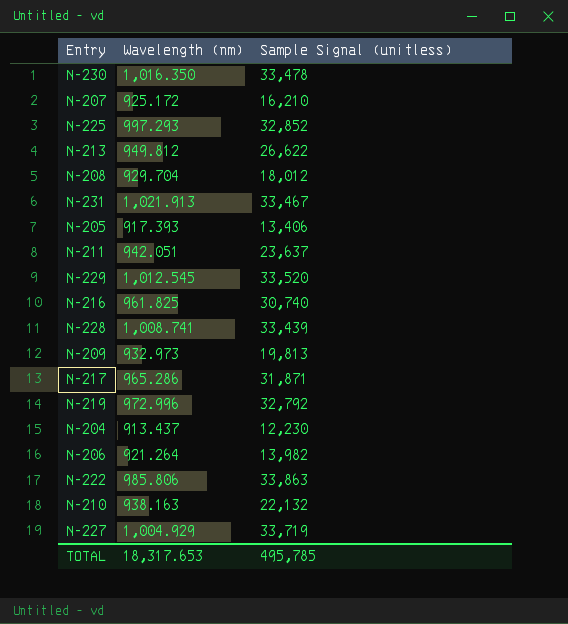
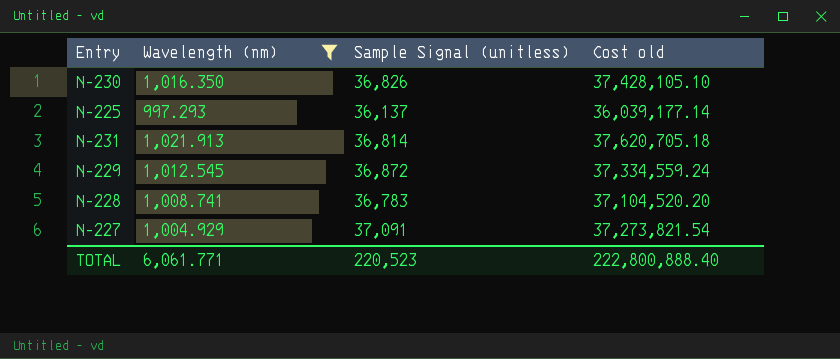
filter: none -> Wavelength (nm) >= 997.293
column Cost old | formula: none -> [Wavelength (nm)] * [Sample Signal (unitless)]
N-230 | Sample Signal (unitless): 33,478 -> 36,826
N-225 | Sample Signal (unitless): 32,852 -> 36,137
N-231 | Sample Signal (unitless): 33,467 -> 36,814
N-229 | Sample Signal (unitless): 33,520 -> 36,872
N-228 | Sample Signal (unitless): 33,439 -> 36,783
N-227 | Sample Signal (unitless): 33,719 -> 37,091
TOTAL | Wavelength (nm): 18,317.653 -> 6,061.771
TOTAL | Sample Signal (unitless): 495,785 -> 220,523

